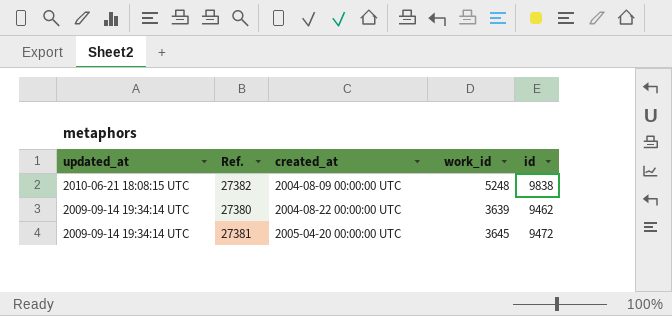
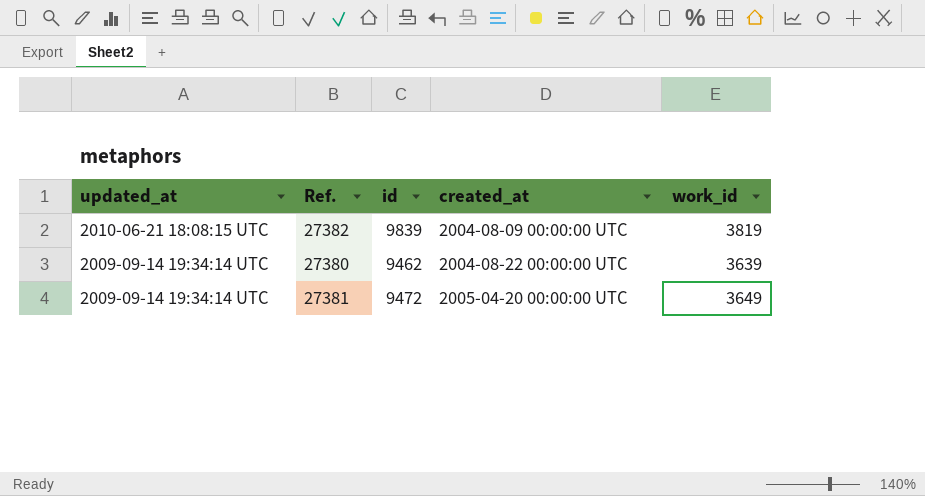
column id | position: 5 -> 3
27382 | id: 9838 -> 9839
27382 | work_id: 5248 -> 3819
27381 | work_id: 3645 -> 3649

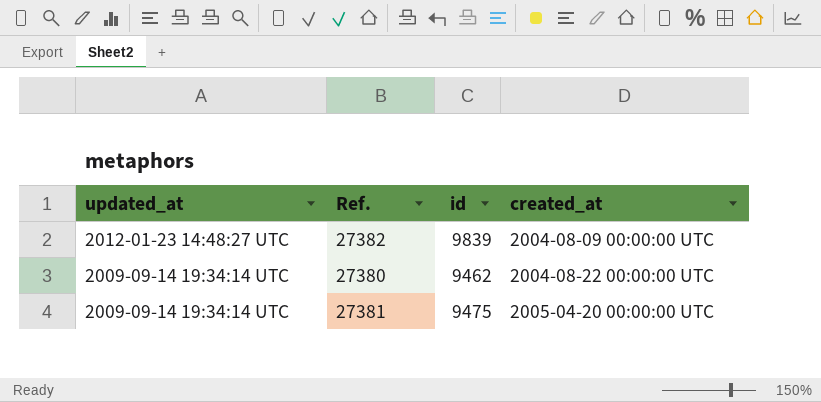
column work_id | position: 5 -> none
27382 | updated_at: 2010-06-21 18:08:15 UTC -> 2012-01-23 14:48:27 UTC
27381 | id: 9472 -> 9475

